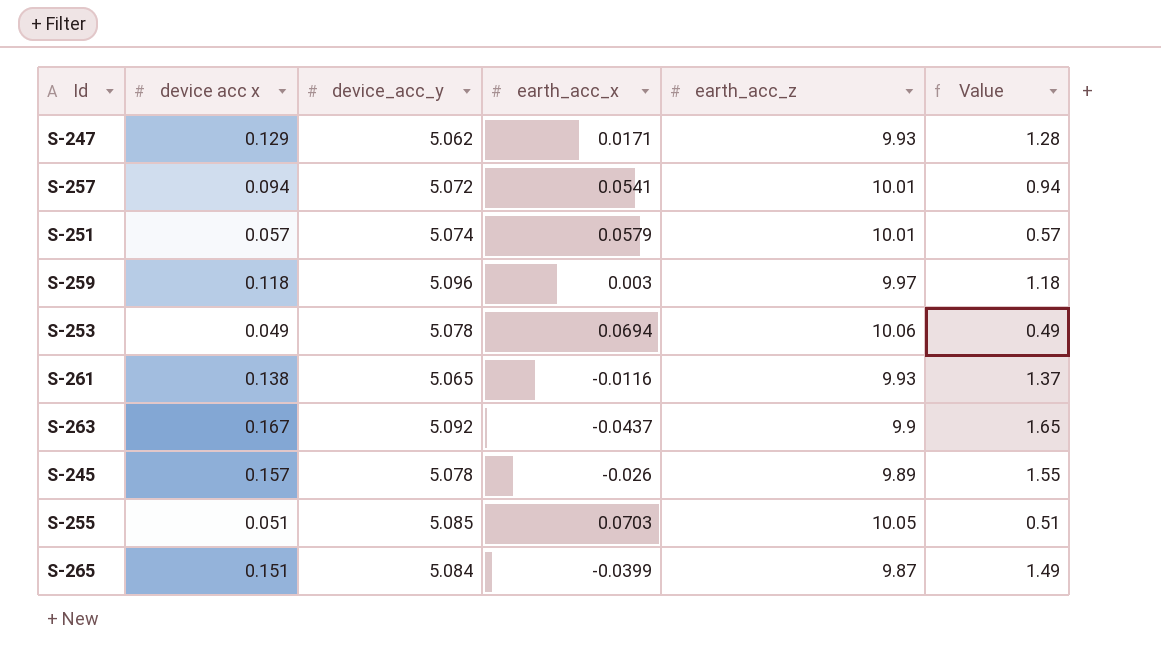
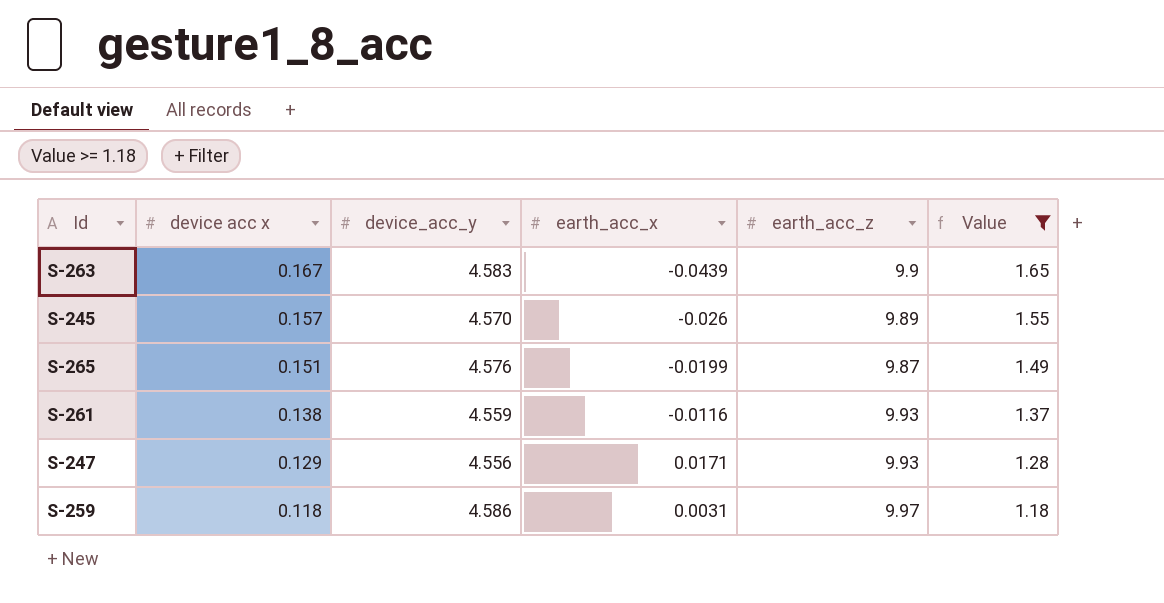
filter: none -> Value >= 1.18
row order: none -> device acc x descending
S-263 | device_acc_y: 5.092 -> 4.583
S-263 | earth_acc_x: -0.0437 -> -0.0439
S-245 | device_acc_y: 5.078 -> 4.570
S-265 | device_acc_y: 5.084 -> 4.576
S-265 | earth_acc_x: -0.0399 -> -0.0199
S-261 | device_acc_y: 5.065 -> 4.559
S-247 | device_acc_y: 5.062 -> 4.556
S-259 | device_acc_y: 5.096 -> 4.586
S-259 | earth_acc_x: 0.003 -> 0.0031

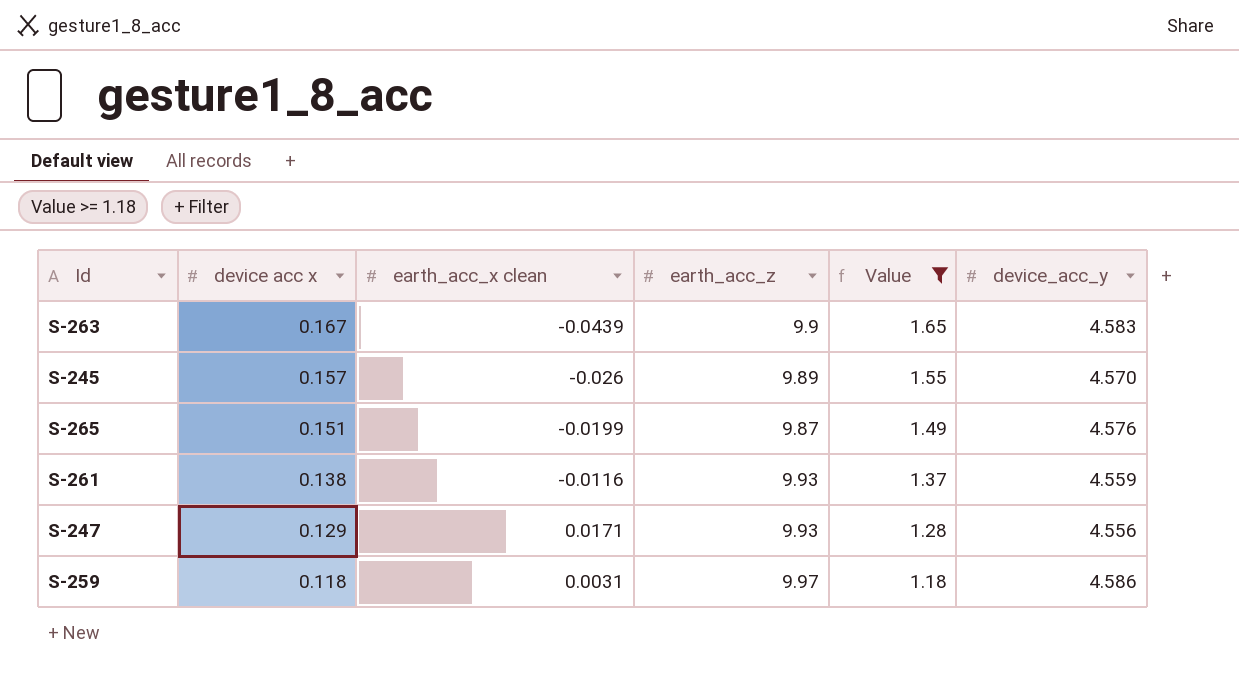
column name: earth_acc_x -> earth_acc_x clean
column device_acc_y | position: 3 -> 6

